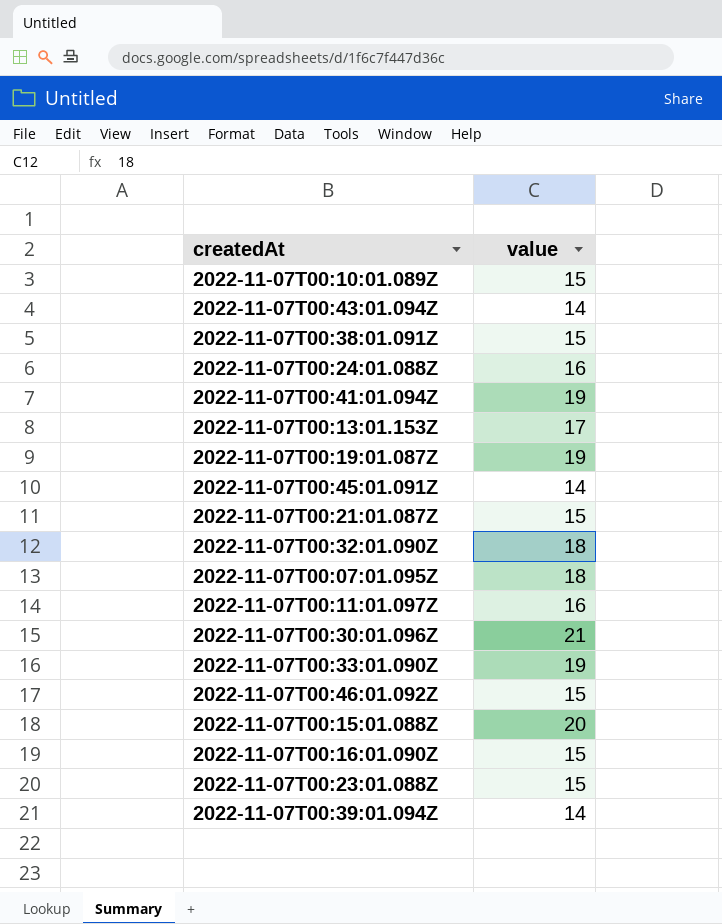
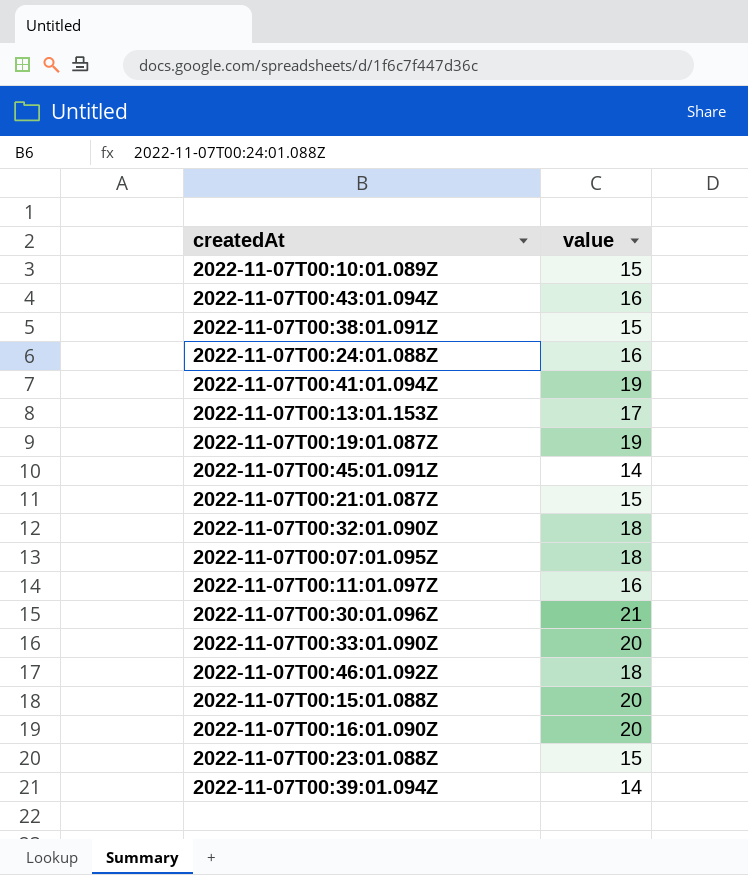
2022-11-07T00:43:01.094Z | value: 14 -> 16
2022-11-07T00:33:01.090Z | value: 19 -> 20
2022-11-07T00:46:01.092Z | value: 15 -> 18
2022-11-07T00:16:01.090Z | value: 15 -> 20

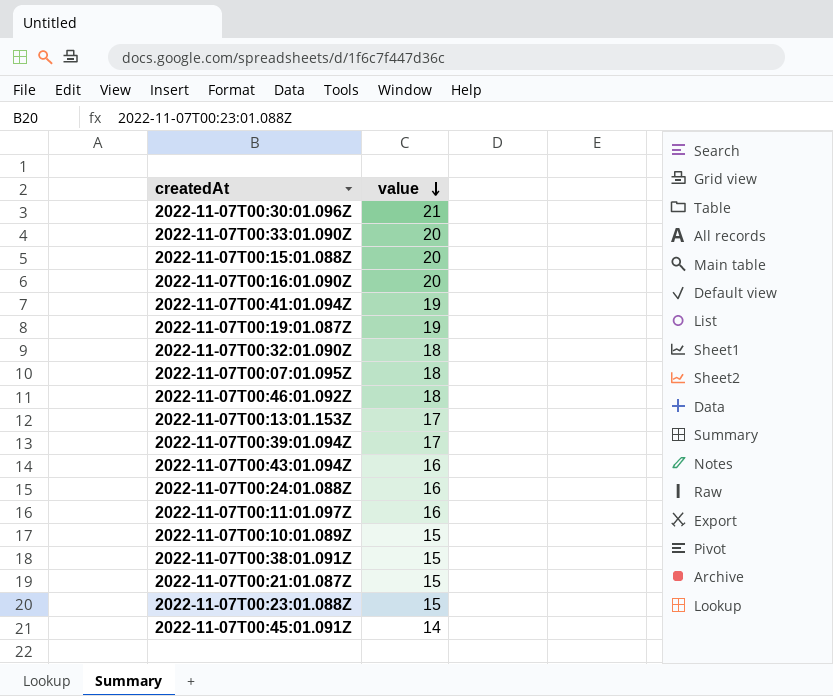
row order: none -> value descending
2022-11-07T00:39:01.094Z | value: 14 -> 17

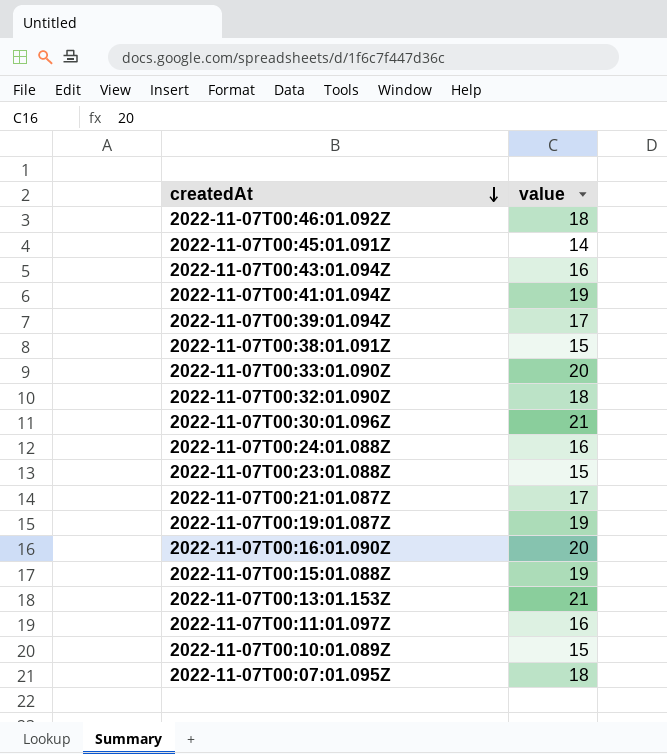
row order: value descending -> createdAt descending
2022-11-07T00:21:01.087Z | value: 15 -> 17
2022-11-07T00:15:01.088Z | value: 20 -> 19
2022-11-07T00:13:01.153Z | value: 17 -> 21

